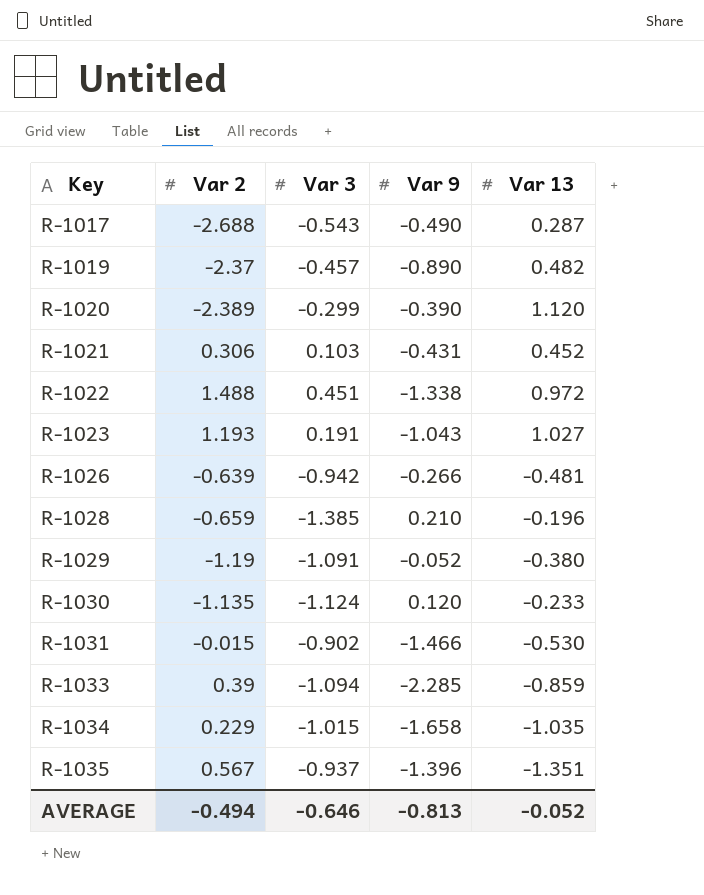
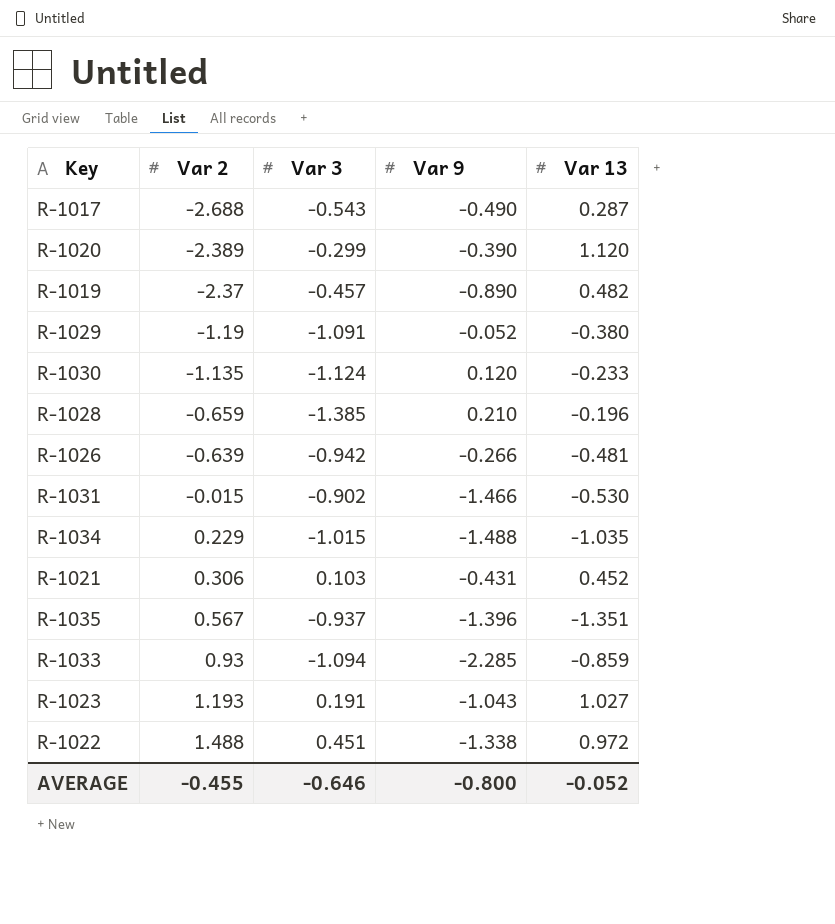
row order: Key ascending -> Var 2 ascending
R-1034 | Var 9: -1.658 -> -1.488
R-1033 | Var 2: 0.39 -> 0.93
AVERAGE | Var 2: -0.494 -> -0.455
AVERAGE | Var 9: -0.813 -> -0.800

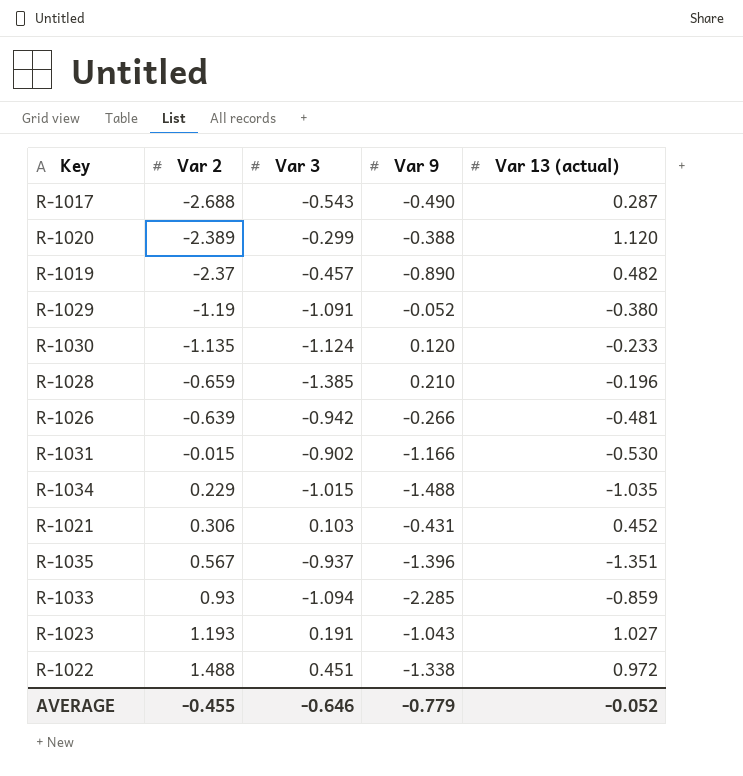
column name: Var 13 -> Var 13 (actual)
R-1020 | Var 9: -0.390 -> -0.388
R-1031 | Var 9: -1.466 -> -1.166
AVERAGE | Var 9: -0.800 -> -0.779

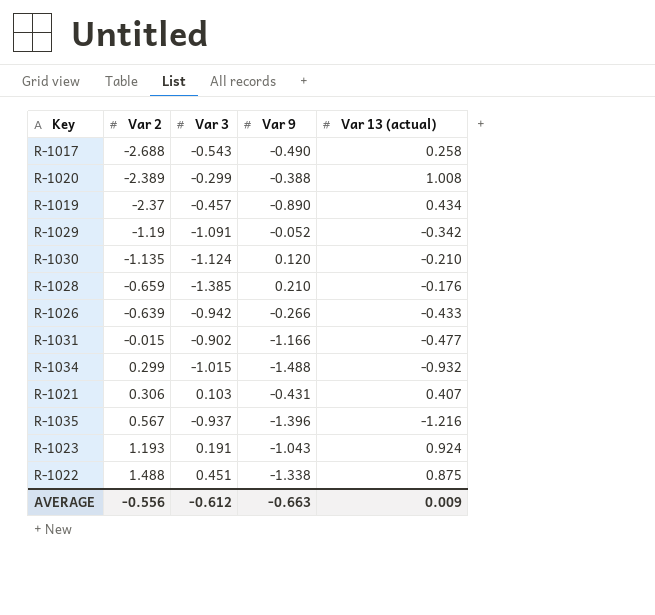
row R-1033: 0.93 | -1.094 | -2.285 | -0.859 -> none
R-1017 | Var 13 (actual): 0.287 -> 0.258
R-1020 | Var 13 (actual): 1.120 -> 1.008
R-1019 | Var 13 (actual): 0.482 -> 0.434
R-1029 | Var 13 (actual): -0.380 -> -0.342
R-1030 | Var 13 (actual): -0.233 -> -0.210
R-1028 | Var 13 (actual): -0.196 -> -0.176
R-1026 | Var 13 (actual): -0.481 -> -0.433
R-1031 | Var 13 (actual): -0.530 -> -0.477
R-1034 | Var 2: 0.229 -> 0.299
R-1034 | Var 13 (actual): -1.035 -> -0.932
R-1021 | Var 13 (actual): 0.452 -> 0.407
R-1035 | Var 13 (actual): -1.351 -> -1.216
R-1023 | Var 13 (actual): 1.027 -> 0.924
R-1022 | Var 13 (actual): 0.972 -> 0.875
AVERAGE | Var 2: -0.455 -> -0.556
AVERAGE | Var 3: -0.646 -> -0.612
AVERAGE | Var 9: -0.779 -> -0.663
AVERAGE | Var 13 (actual): -0.052 -> 0.009

